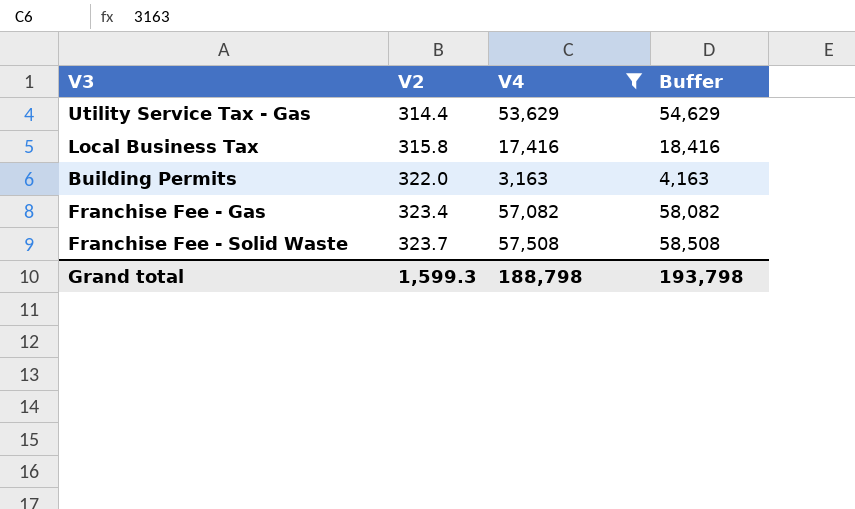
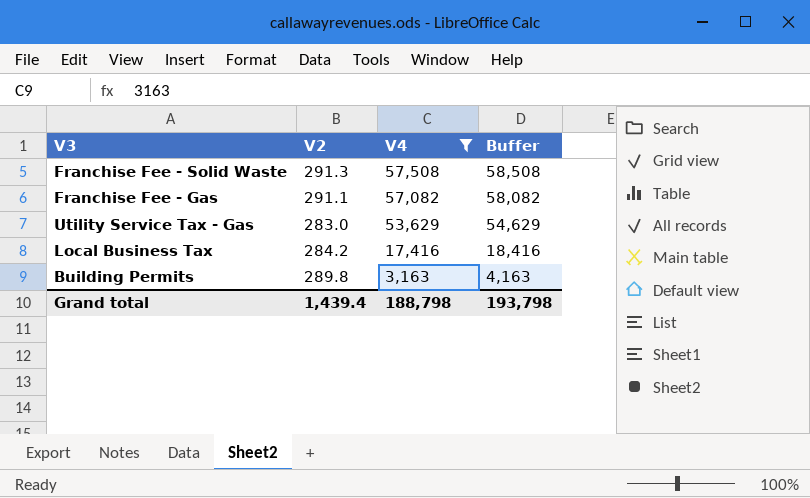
row order: V2 ascending -> V4 descending
Franchise Fee - Solid Waste | V2: 323.7 -> 291.3
Franchise Fee - Gas | V2: 323.4 -> 291.1
Utility Service Tax - Gas | V2: 314.4 -> 283.0
Local Business Tax | V2: 315.8 -> 284.2
Building Permits | V2: 322.0 -> 289.8
Grand total | V2: 1,599.3 -> 1,439.4

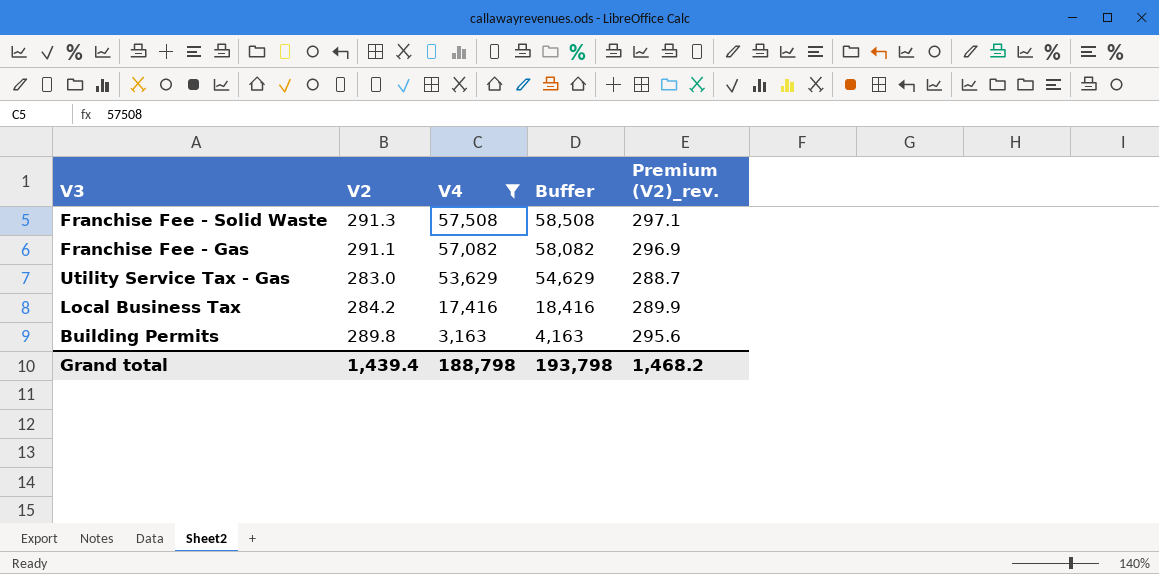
column Premium (V2)_rev. | formula: none -> [V2] * 1.02

